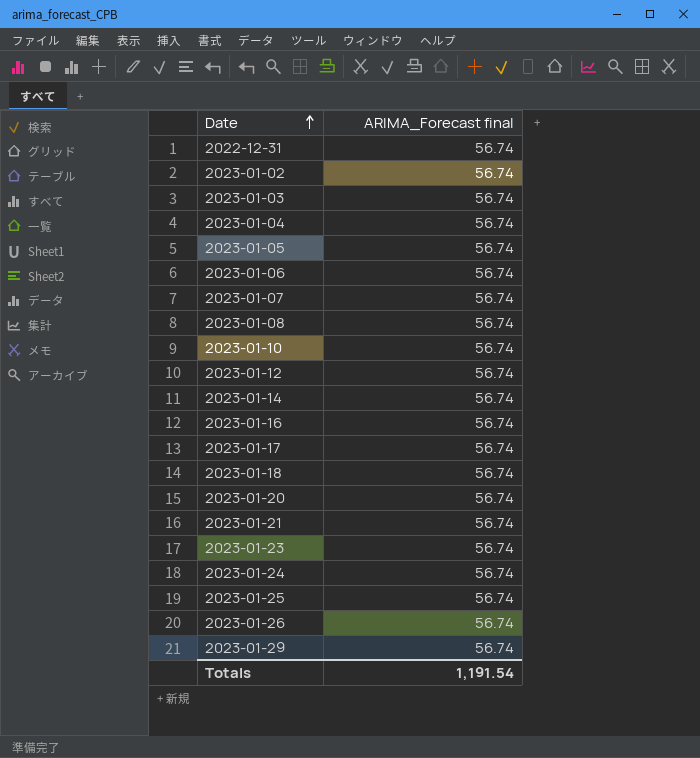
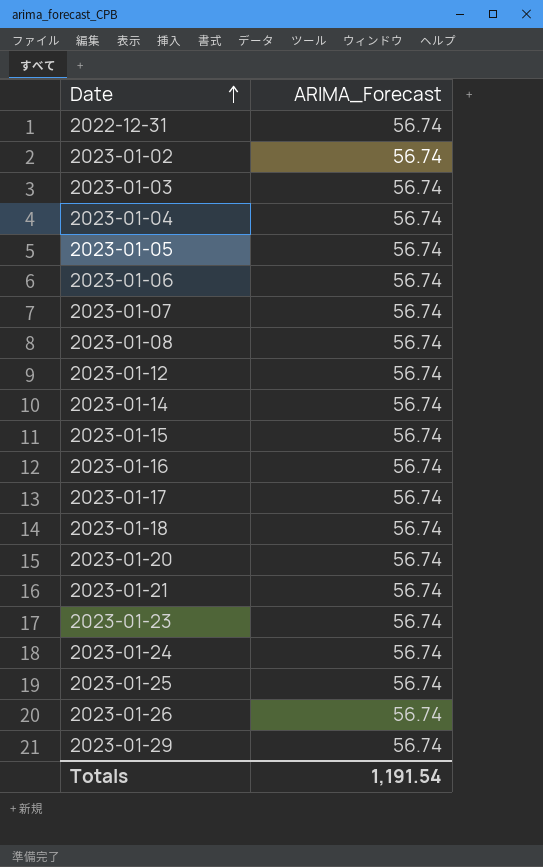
column name: ARIMA_Forecast final -> ARIMA_Forecast
row 2023-01-10: 56.74 -> none
row 2023-01-15: none -> 56.74

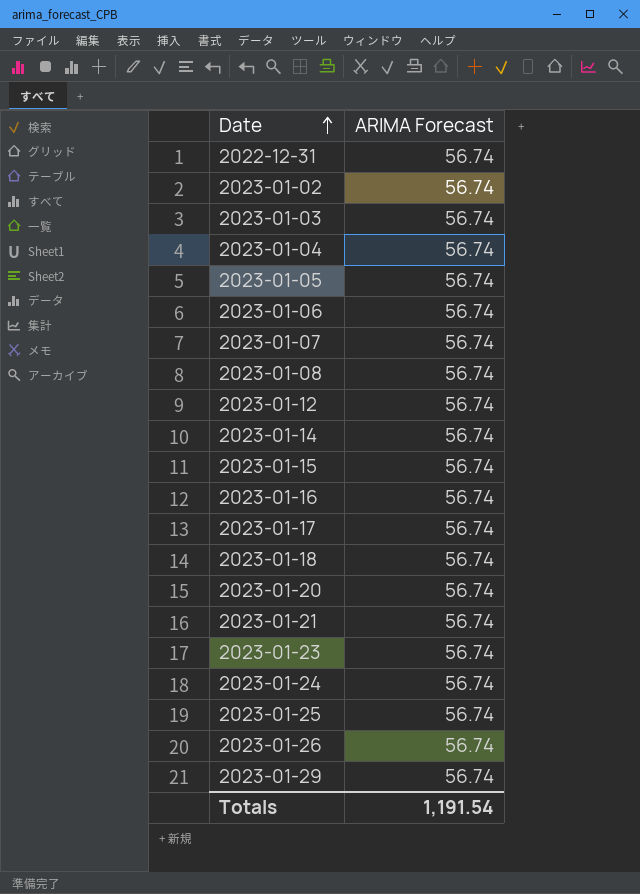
column name: ARIMA_Forecast -> ARIMA Forecast

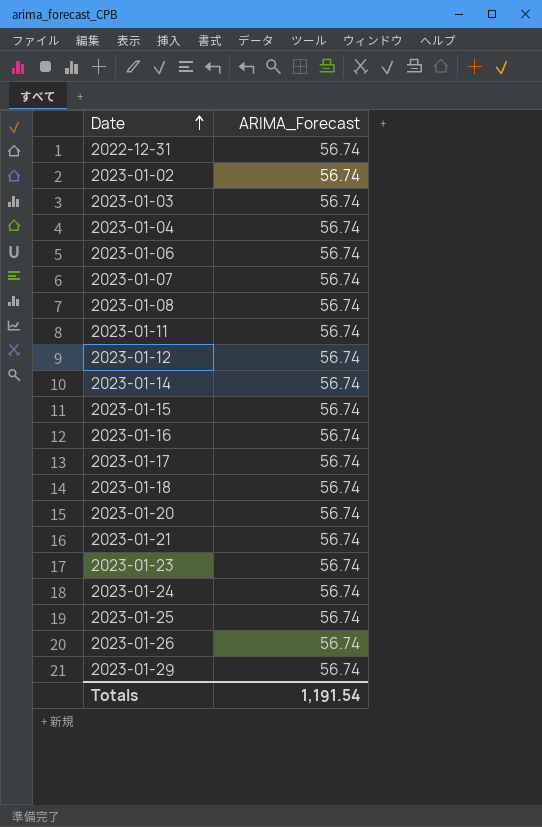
column name: ARIMA Forecast -> ARIMA_Forecast
row 2023-01-05: 56.74 -> none
row 2023-01-11: none -> 56.74

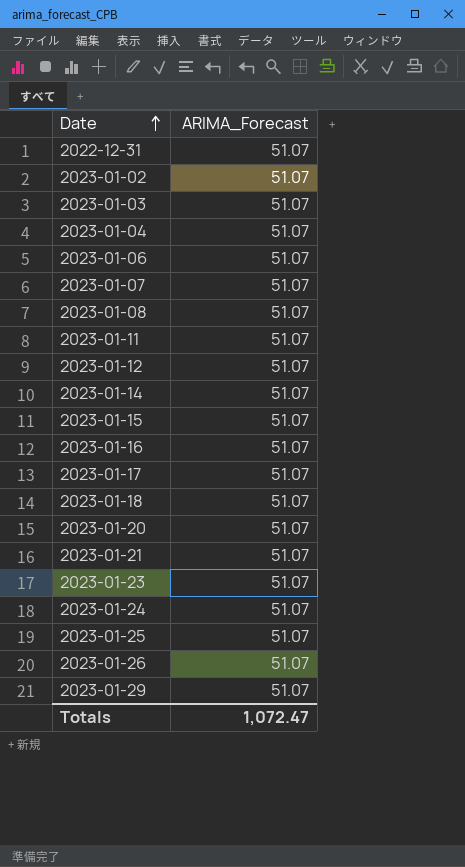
2022-12-31 | ARIMA_Forecast: 56.74 -> 51.07
2023-01-02 | ARIMA_Forecast: 56.74 -> 51.07
2023-01-03 | ARIMA_Forecast: 56.74 -> 51.07
2023-01-04 | ARIMA_Forecast: 56.74 -> 51.07
2023-01-06 | ARIMA_Forecast: 56.74 -> 51.07
2023-01-07 | ARIMA_Forecast: 56.74 -> 51.07
2023-01-08 | ARIMA_Forecast: 56.74 -> 51.07
2023-01-11 | ARIMA_Forecast: 56.74 -> 51.07
2023-01-12 | ARIMA_Forecast: 56.74 -> 51.07
2023-01-14 | ARIMA_Forecast: 56.74 -> 51.07
2023-01-15 | ARIMA_Forecast: 56.74 -> 51.07
2023-01-16 | ARIMA_Forecast: 56.74 -> 51.07
2023-01-17 | ARIMA_Forecast: 56.74 -> 51.07
2023-01-18 | ARIMA_Forecast: 56.74 -> 51.07
2023-01-20 | ARIMA_Forecast: 56.74 -> 51.07
2023-01-21 | ARIMA_Forecast: 56.74 -> 51.07
2023-01-23 | ARIMA_Forecast: 56.74 -> 51.07
2023-01-24 | ARIMA_Forecast: 56.74 -> 51.07
2023-01-25 | ARIMA_Forecast: 56.74 -> 51.07
2023-01-26 | ARIMA_Forecast: 56.74 -> 51.07
2023-01-29 | ARIMA_Forecast: 56.74 -> 51.07
Totals | ARIMA_Forecast: 1,191.54 -> 1,072.47

